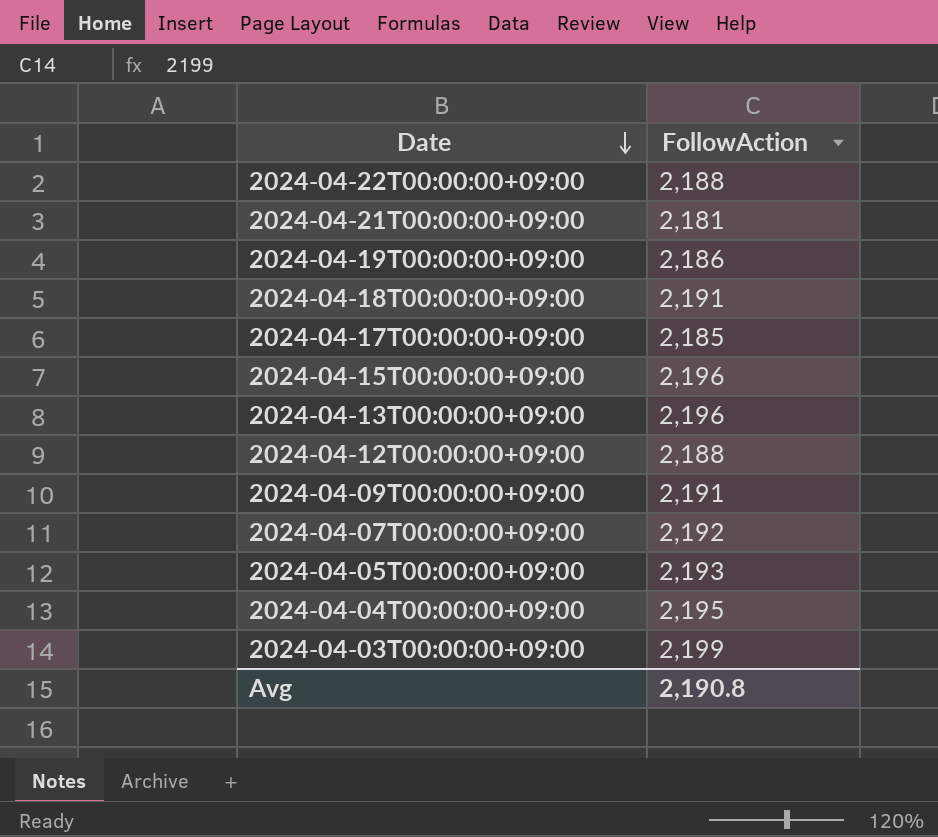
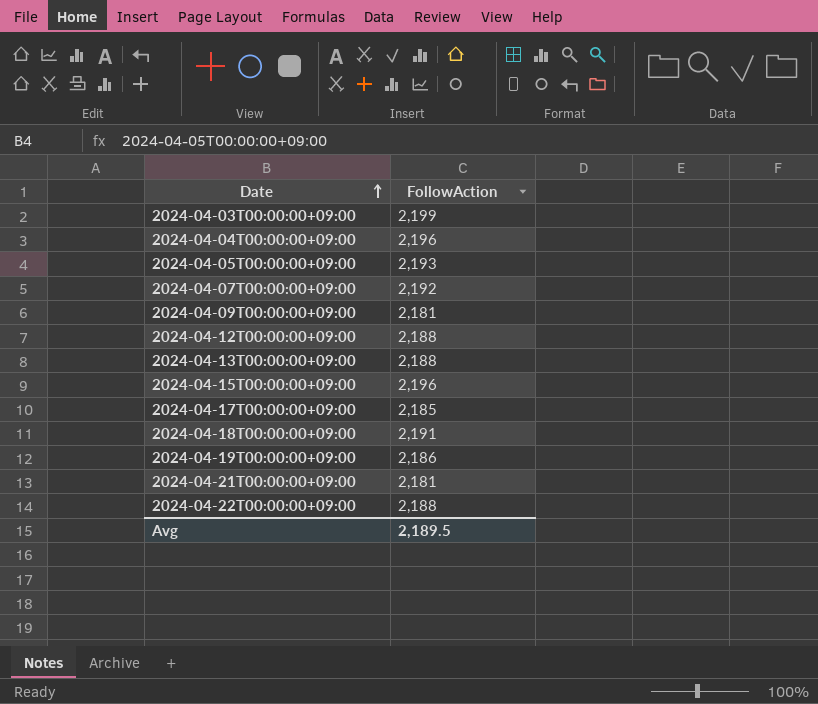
row order: Date descending -> Date ascending
2024-04-04T00:00:00+09:00 | FollowAction: 2,195 -> 2,196
2024-04-09T00:00:00+09:00 | FollowAction: 2,191 -> 2,181
2024-04-13T00:00:00+09:00 | FollowAction: 2,196 -> 2,188
Avg | FollowAction: 2,190.8 -> 2,189.5

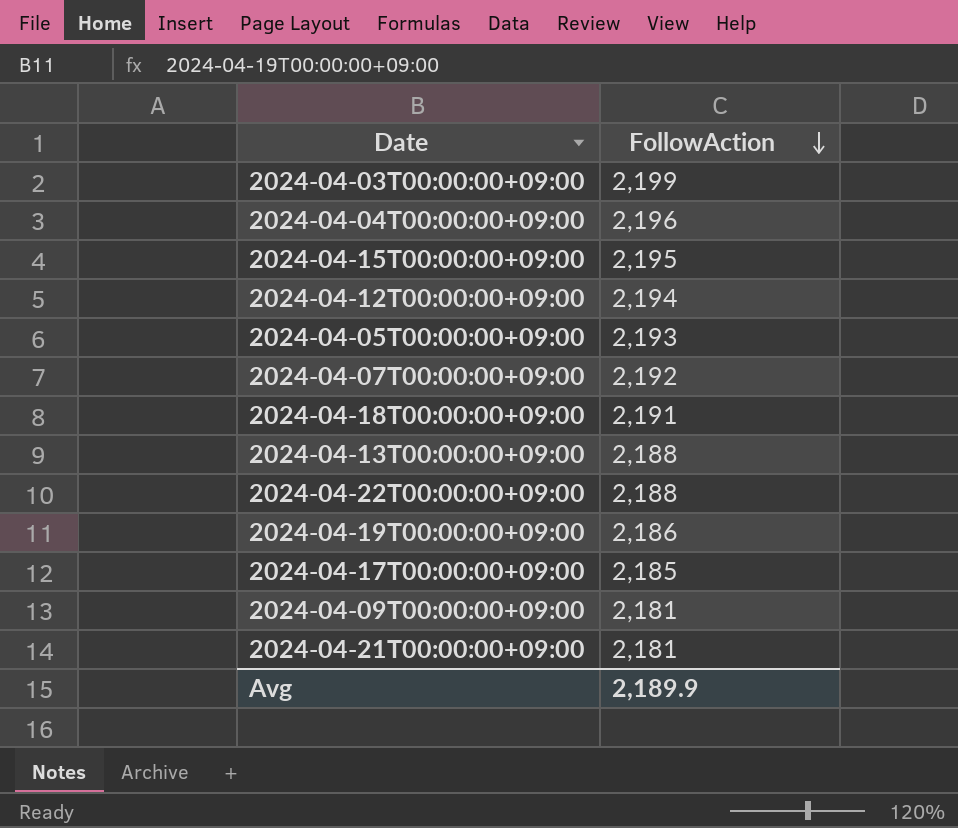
row order: Date ascending -> FollowAction descending
2024-04-15T00:00:00+09:00 | FollowAction: 2,196 -> 2,195
2024-04-12T00:00:00+09:00 | FollowAction: 2,188 -> 2,194
Avg | FollowAction: 2,189.5 -> 2,189.9

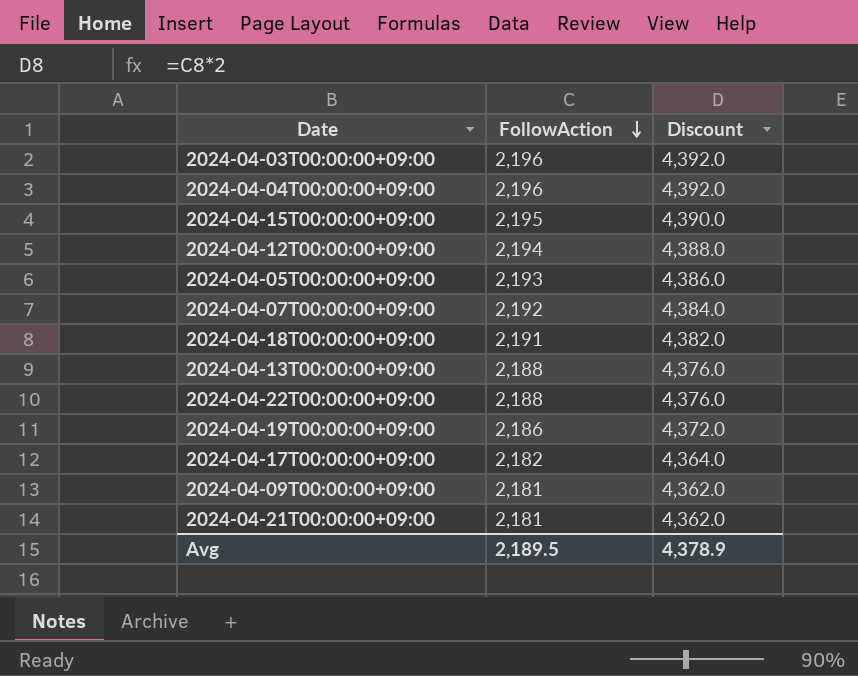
column Discount | formula: none -> [FollowAction] * 2
2024-04-03T00:00:00+09:00 | FollowAction: 2,199 -> 2,196
2024-04-17T00:00:00+09:00 | FollowAction: 2,185 -> 2,182
Avg | FollowAction: 2,189.9 -> 2,189.5

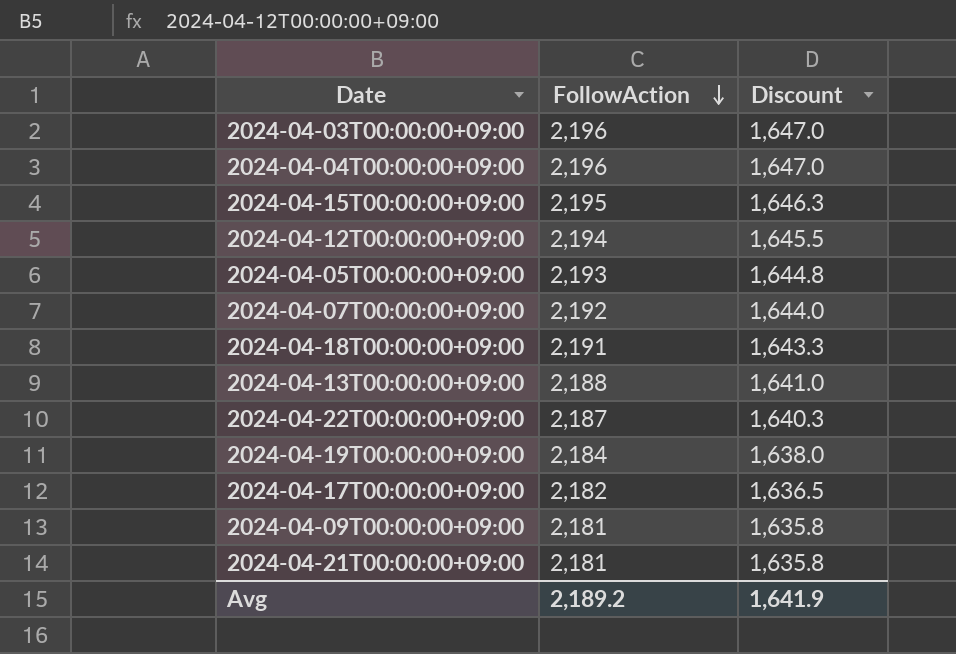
column Discount | formula: [FollowAction] * 2 -> [FollowAction] * 0.75
2024-04-22T00:00:00+09:00 | FollowAction: 2,188 -> 2,187
2024-04-19T00:00:00+09:00 | FollowAction: 2,186 -> 2,184
Avg | FollowAction: 2,189.5 -> 2,189.2
Avg | Discount: 4,378.9 -> 1,641.9

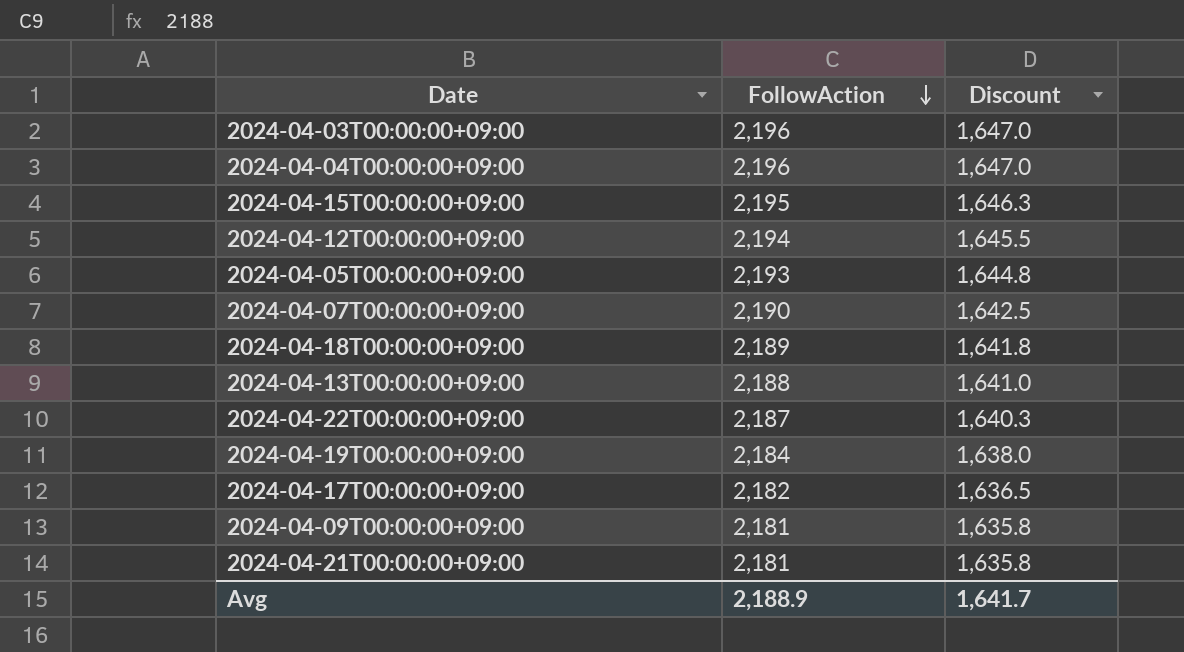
2024-04-07T00:00:00+09:00 | FollowAction: 2,192 -> 2,190
2024-04-07T00:00:00+09:00 | Discount: 1,644.0 -> 1,642.5
2024-04-18T00:00:00+09:00 | FollowAction: 2,191 -> 2,189
2024-04-18T00:00:00+09:00 | Discount: 1,643.3 -> 1,641.8
Avg | FollowAction: 2,189.2 -> 2,188.9
Avg | Discount: 1,641.9 -> 1,641.7

